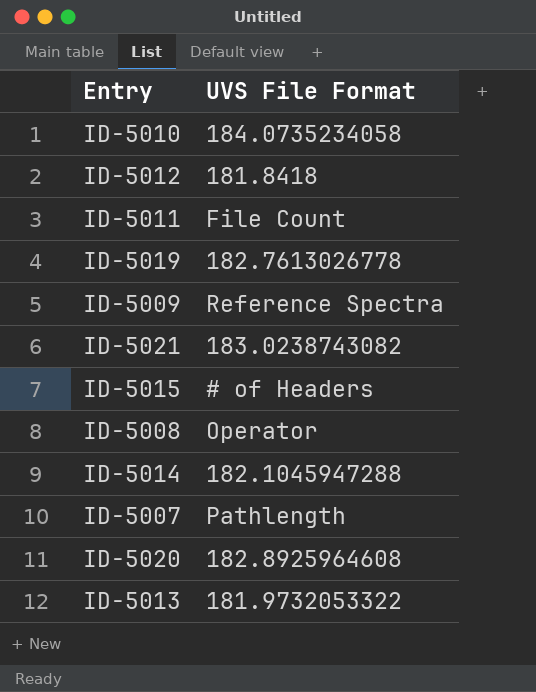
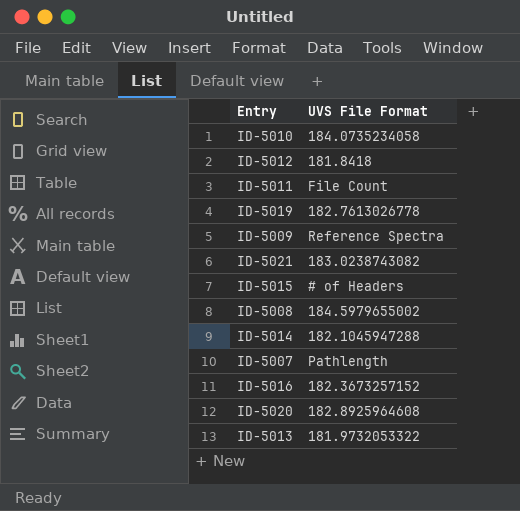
ID-5008 | UVS File Format: Operator -> 184.5979655002
row ID-5016: none -> 182.3673257152

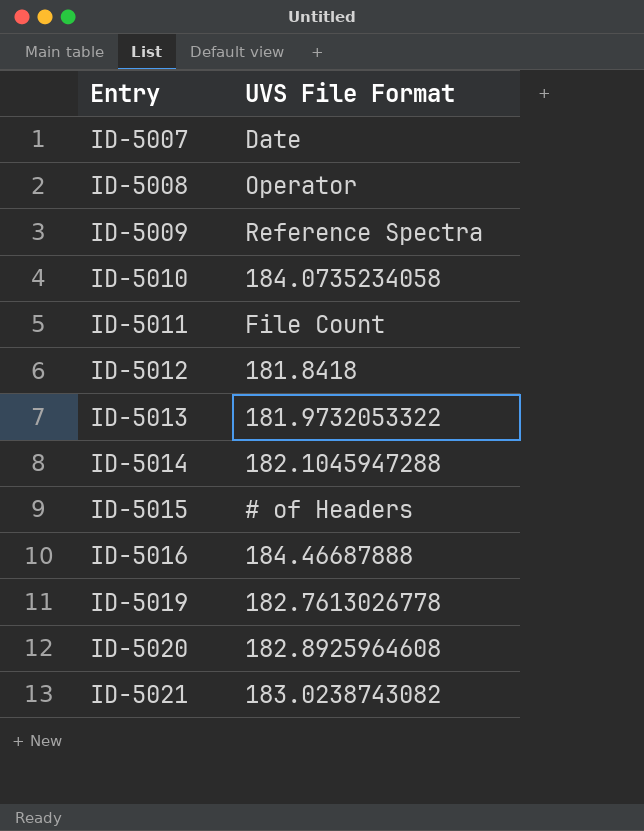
row order: none -> Entry ascending
ID-5007 | UVS File Format: Pathlength -> Date
ID-5008 | UVS File Format: 184.5979655002 -> Operator
ID-5016 | UVS File Format: 182.3673257152 -> 184.46687888

